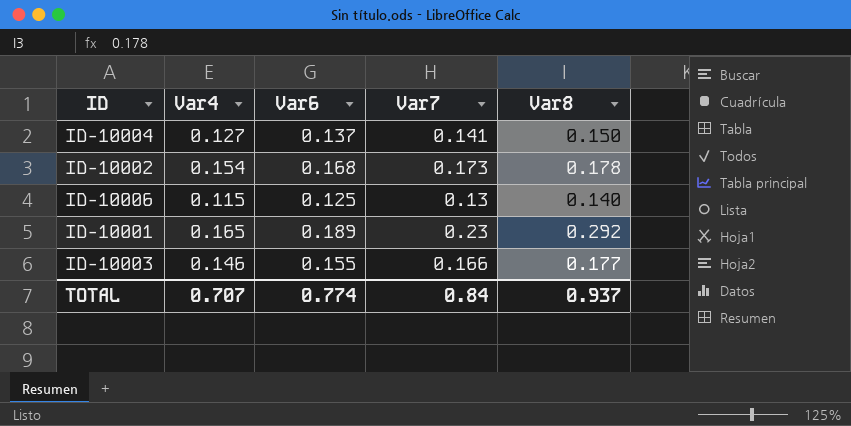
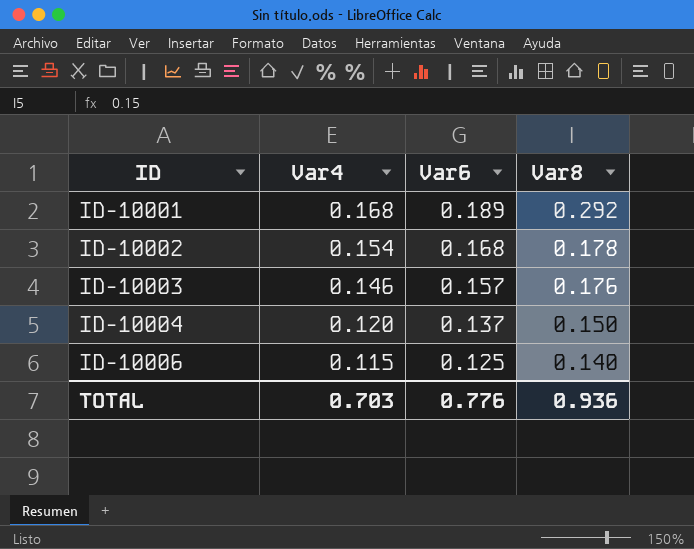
row order: none -> ID ascending
column Var7 | position: 4 -> none
ID-10001 | Var4: 0.165 -> 0.168
ID-10003 | Var6: 0.155 -> 0.157
ID-10003 | Var8: 0.177 -> 0.176
ID-10004 | Var4: 0.127 -> 0.120
TOTAL | Var4: 0.707 -> 0.703
TOTAL | Var6: 0.774 -> 0.776
TOTAL | Var8: 0.937 -> 0.936

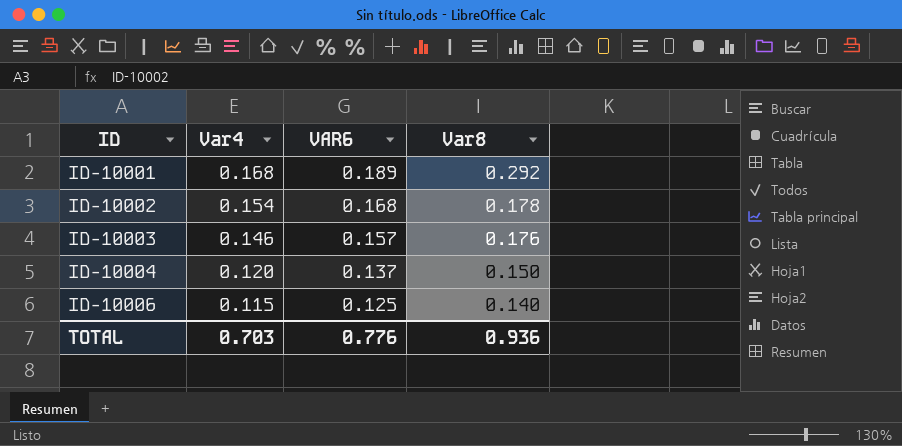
column name: Var6 -> VAR6

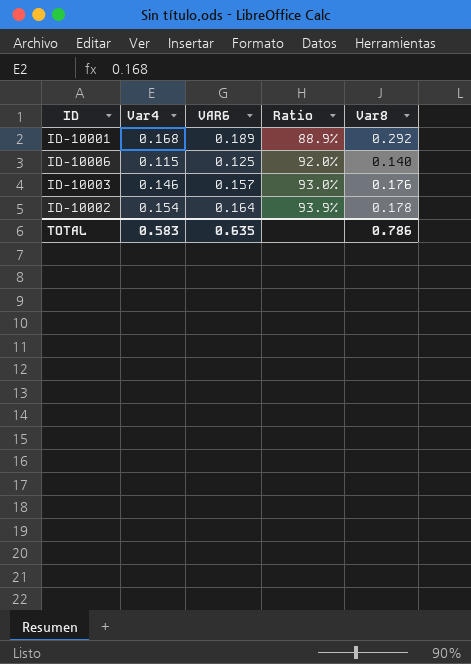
row order: ID ascending -> Ratio ascending
column Ratio | formula: none -> [Var4] / [VAR6]
row ID-10004: 0.120 | 0.137 | 0.150 -> none
ID-10002 | VAR6: 0.168 -> 0.164
TOTAL | Var4: 0.703 -> 0.583
TOTAL | VAR6: 0.776 -> 0.635
TOTAL | Var8: 0.936 -> 0.786

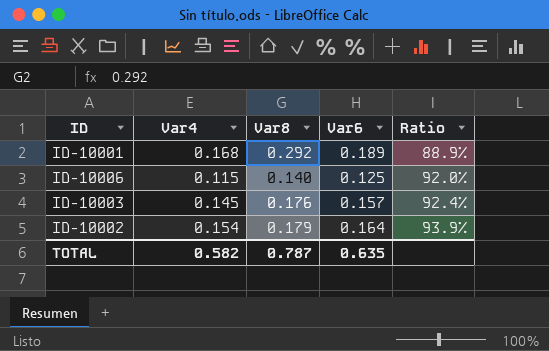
column Var8 | position: 5 -> 3
column name: VAR6 -> Var6
ID-10003 | Var4: 0.146 -> 0.145
ID-10003 | Ratio: 93.0% -> 92.4%
ID-10002 | Var8: 0.178 -> 0.179
TOTAL | Var4: 0.583 -> 0.582
TOTAL | Var8: 0.786 -> 0.787

